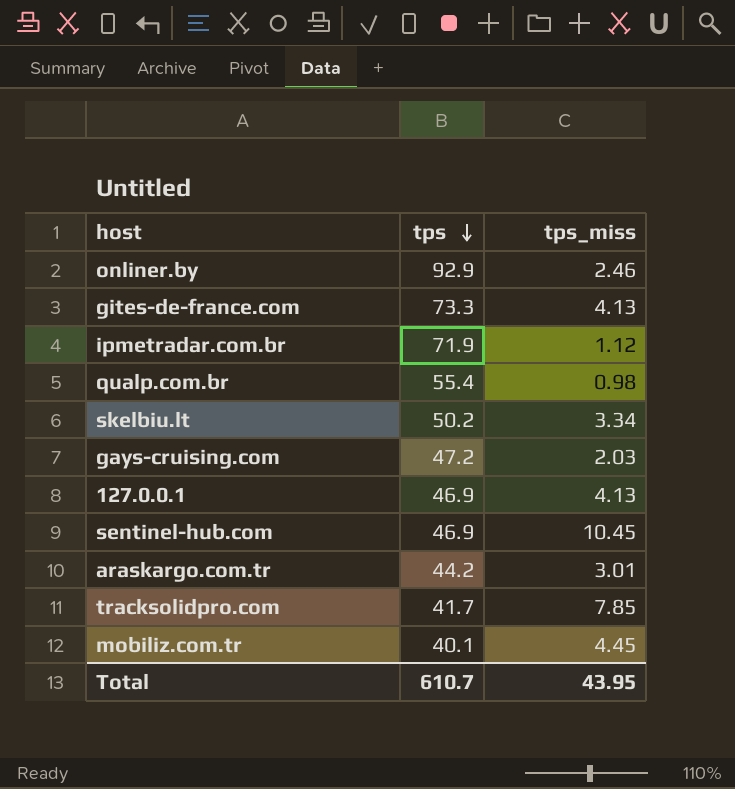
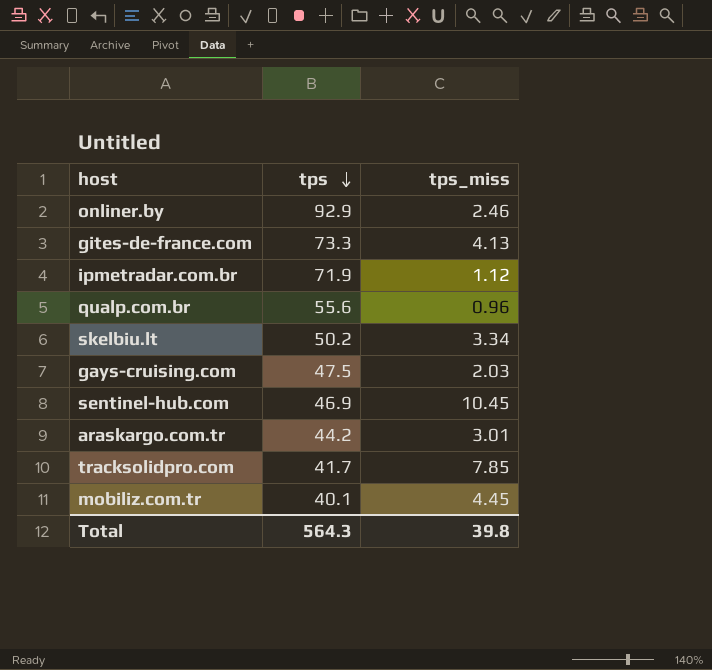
row 127.0.0.1: 46.9 | 4.13 -> none
qualp.com.br | tps: 55.4 -> 55.6
qualp.com.br | tps_miss: 0.98 -> 0.96
gays-cruising.com | tps: 47.2 -> 47.5
Total | tps: 610.7 -> 564.3
Total | tps_miss: 43.95 -> 39.8

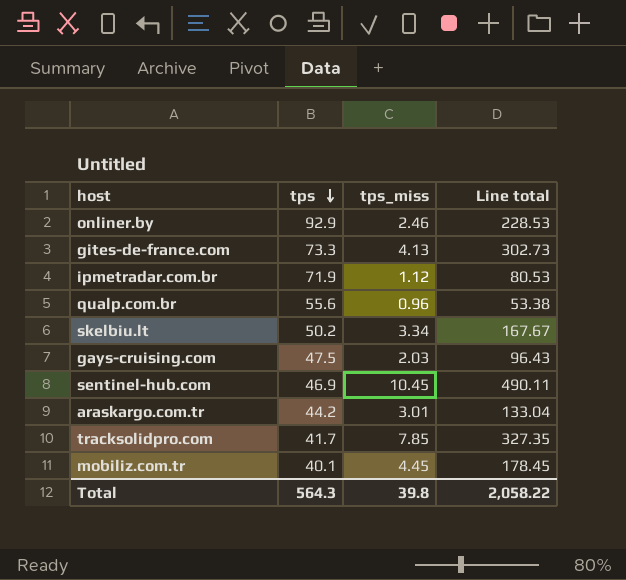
column Line total | formula: none -> [tps] * [tps_miss]

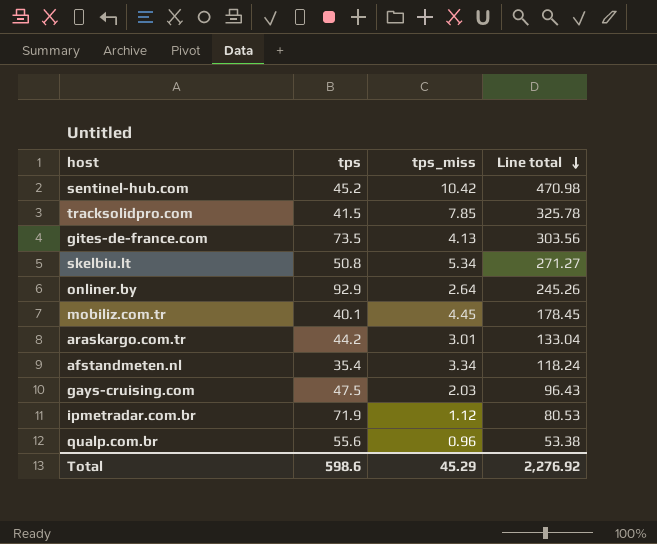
row order: tps descending -> Line total descending
sentinel-hub.com | tps: 46.9 -> 45.2
sentinel-hub.com | tps_miss: 10.45 -> 10.42
sentinel-hub.com | Line total: 490.11 -> 470.98
tracksolidpro.com | tps: 41.7 -> 41.5
tracksolidpro.com | Line total: 327.35 -> 325.78
gites-de-france.com | tps: 73.3 -> 73.5
gites-de-france.com | Line total: 302.73 -> 303.56
skelbiu.lt | tps: 50.2 -> 50.8
skelbiu.lt | tps_miss: 3.34 -> 5.34
skelbiu.lt | Line total: 167.67 -> 271.27
onliner.by | tps_miss: 2.46 -> 2.64
onliner.by | Line total: 228.53 -> 245.26
row afstandmeten.nl: none -> 35.4 | 3.34 | 118.24
Total | tps: 564.3 -> 598.6
Total | tps_miss: 39.8 -> 45.29
Total | Line total: 2,058.22 -> 2,276.92

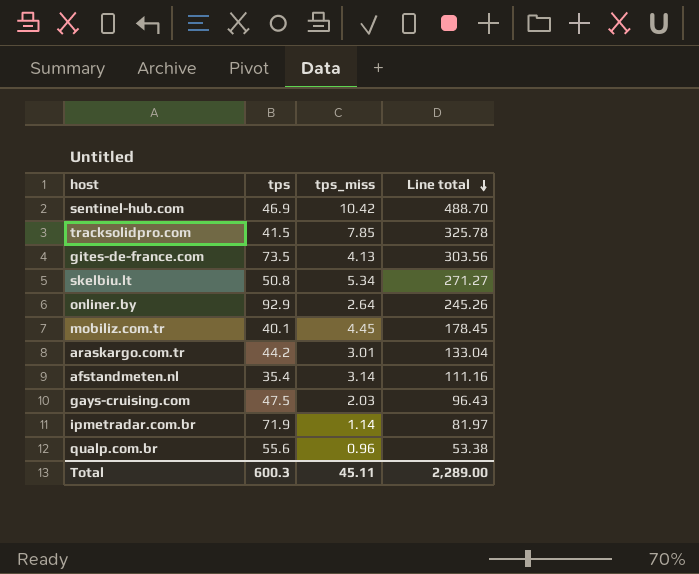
sentinel-hub.com | tps: 45.2 -> 46.9
sentinel-hub.com | Line total: 470.98 -> 488.70
afstandmeten.nl | tps_miss: 3.34 -> 3.14
afstandmeten.nl | Line total: 118.24 -> 111.16
ipmetradar.com.br | tps_miss: 1.12 -> 1.14
ipmetradar.com.br | Line total: 80.53 -> 81.97
Total | tps: 598.6 -> 600.3
Total | tps_miss: 45.29 -> 45.11
Total | Line total: 2,276.92 -> 2,289.00

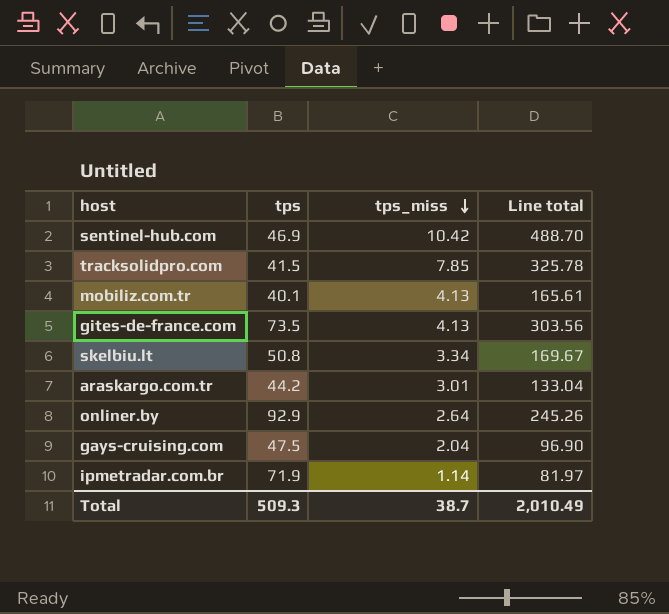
row order: Line total descending -> tps_miss descending
row afstandmeten.nl: 35.4 | 3.14 | 111.16 -> none
row qualp.com.br: 55.6 | 0.96 | 53.38 -> none
mobiliz.com.tr | tps_miss: 4.45 -> 4.13
mobiliz.com.tr | Line total: 178.45 -> 165.61
skelbiu.lt | tps_miss: 5.34 -> 3.34
skelbiu.lt | Line total: 271.27 -> 169.67
gays-cruising.com | tps_miss: 2.03 -> 2.04
gays-cruising.com | Line total: 96.43 -> 96.90
Total | tps: 600.3 -> 509.3
Total | tps_miss: 45.11 -> 38.7
Total | Line total: 2,289.00 -> 2,010.49

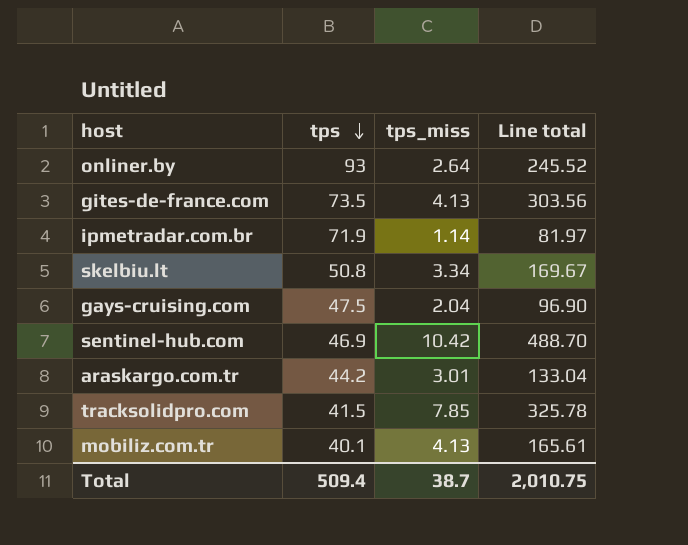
row order: tps_miss descending -> tps descending
onliner.by | tps: 92.9 -> 93
onliner.by | Line total: 245.26 -> 245.52
Total | tps: 509.3 -> 509.4
Total | Line total: 2,010.49 -> 2,010.75

